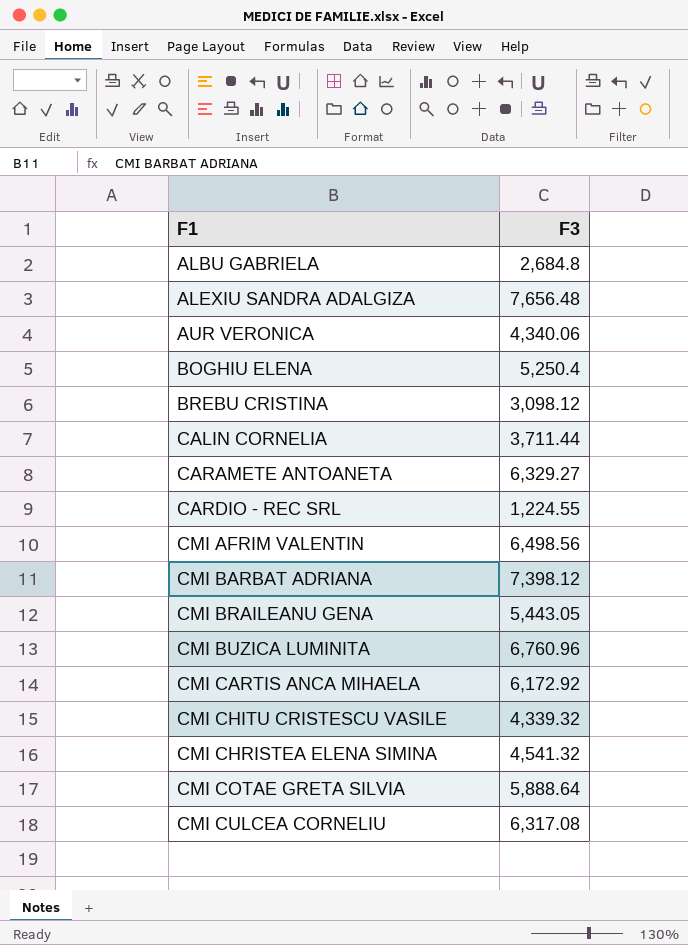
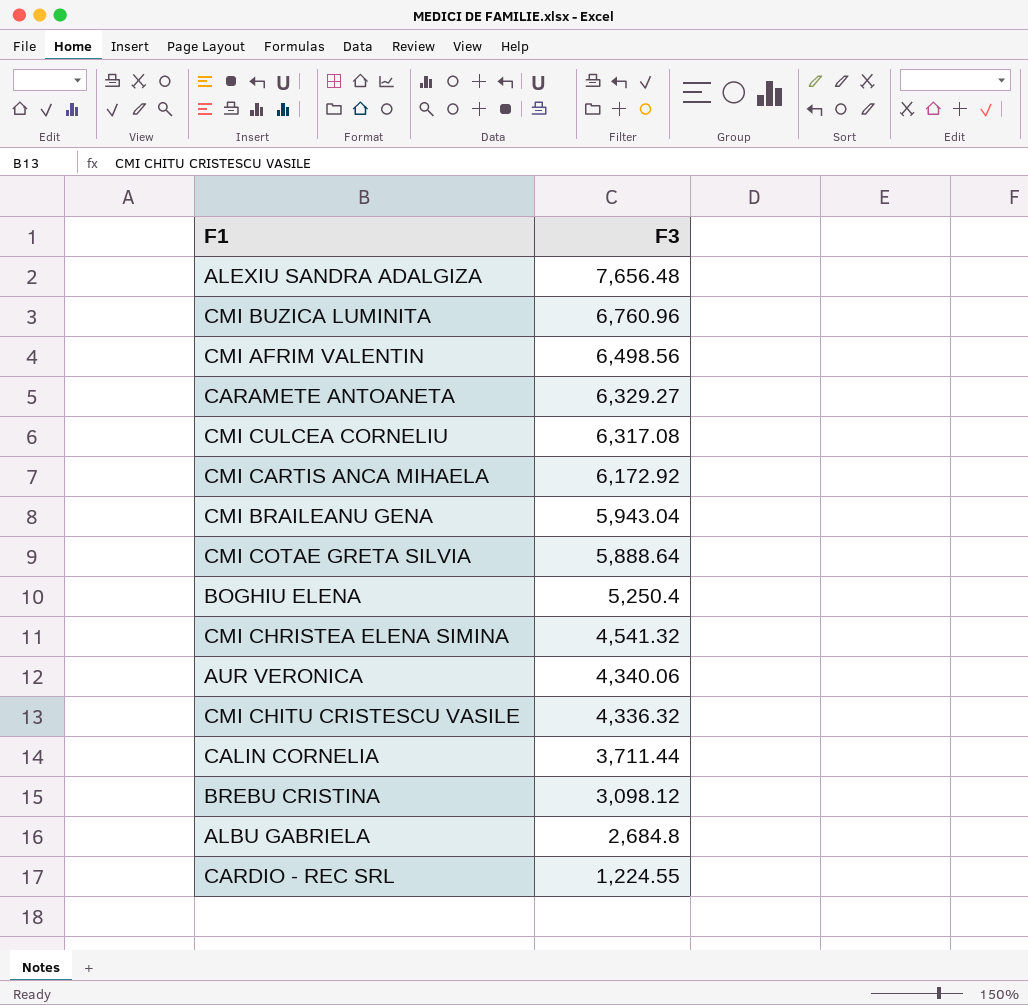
row order: F1 ascending -> F3 descending
row CMI BARBAT ADRIANA: 7,398.12 -> none
CMI BRAILEANU GENA | F3: 5,443.05 -> 5,943.04
CMI CHITU CRISTESCU VASILE | F3: 4,339.32 -> 4,336.32

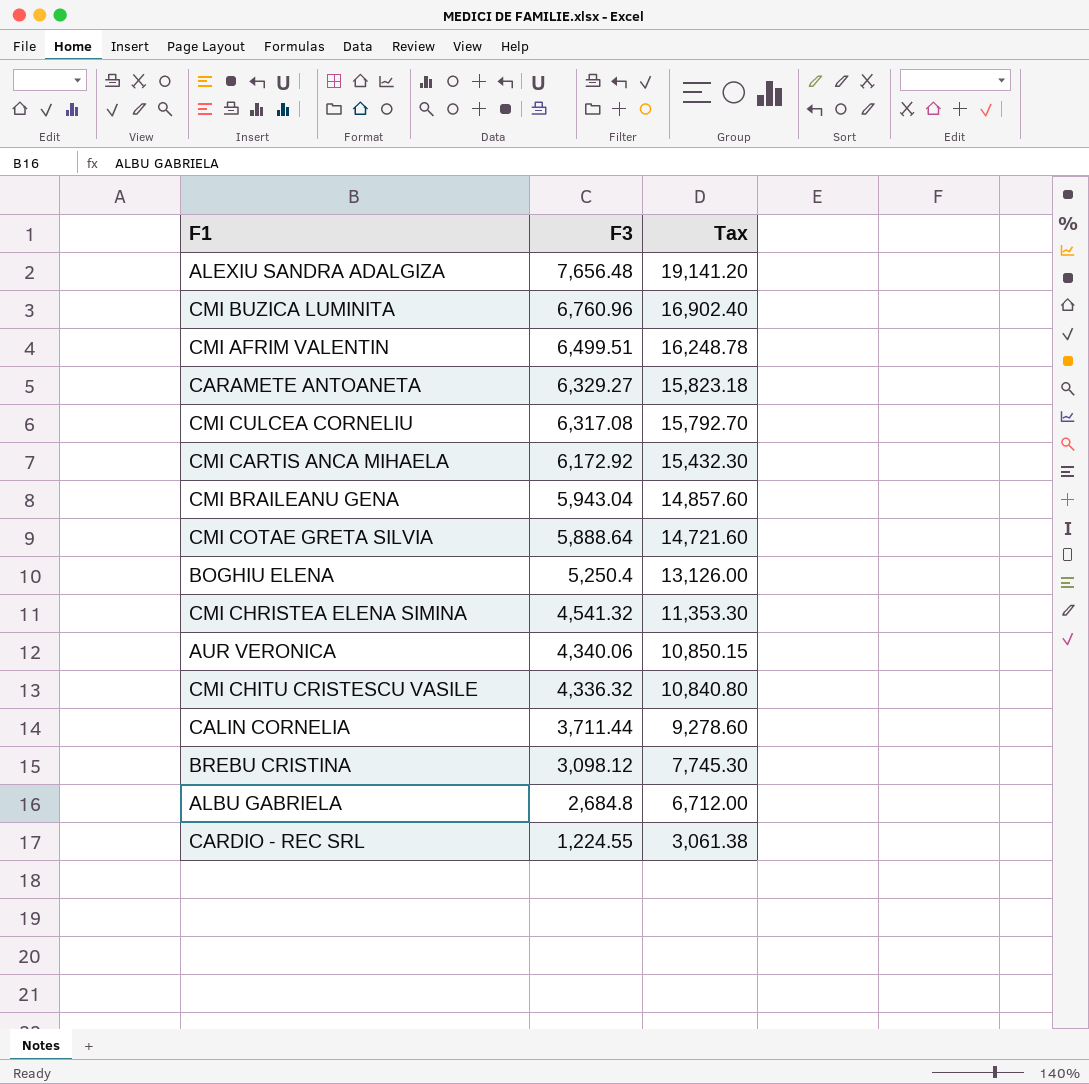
column Tax | formula: none -> [F3] * 2.5
CMI AFRIM VALENTIN | F3: 6,498.56 -> 6,499.51

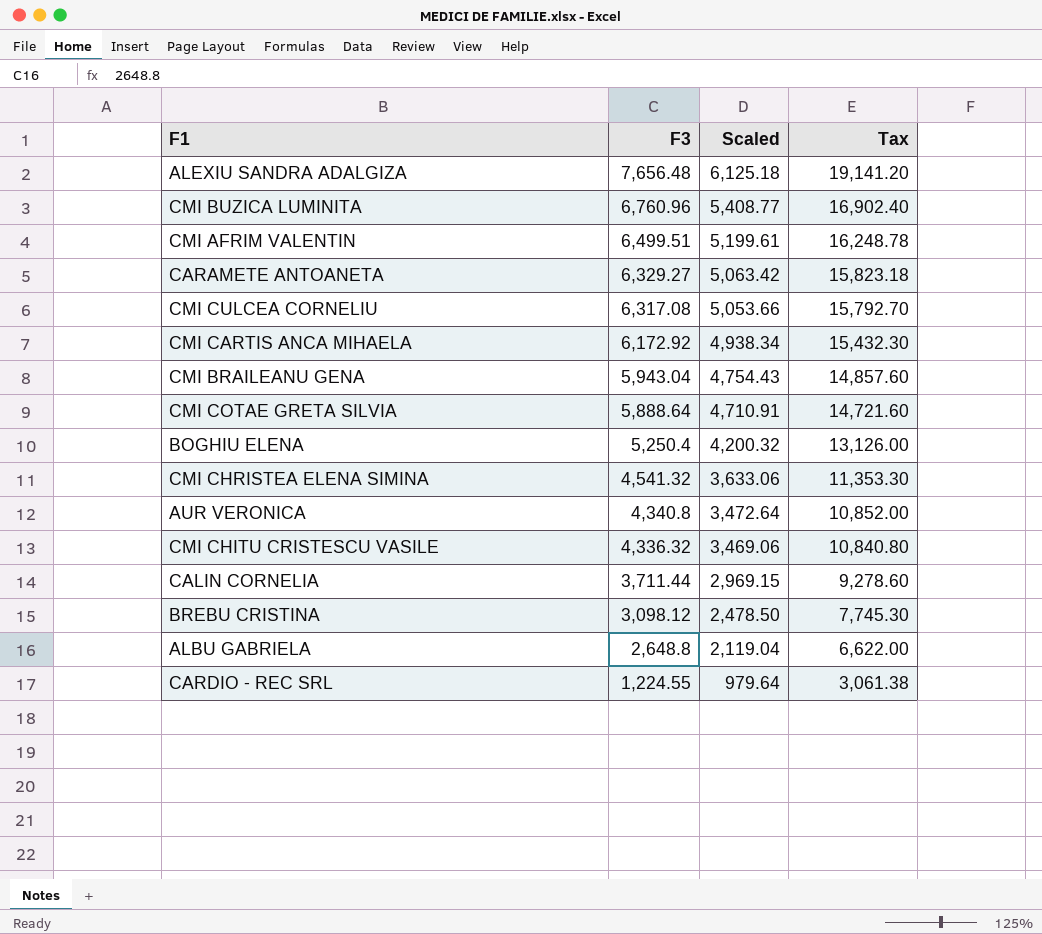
column Scaled | formula: none -> [F3] * 0.8
AUR VERONICA | F3: 4,340.06 -> 4,340.8
AUR VERONICA | Tax: 10,850.15 -> 10,852.00
ALBU GABRIELA | F3: 2,684.8 -> 2,648.8
ALBU GABRIELA | Tax: 6,712.00 -> 6,622.00

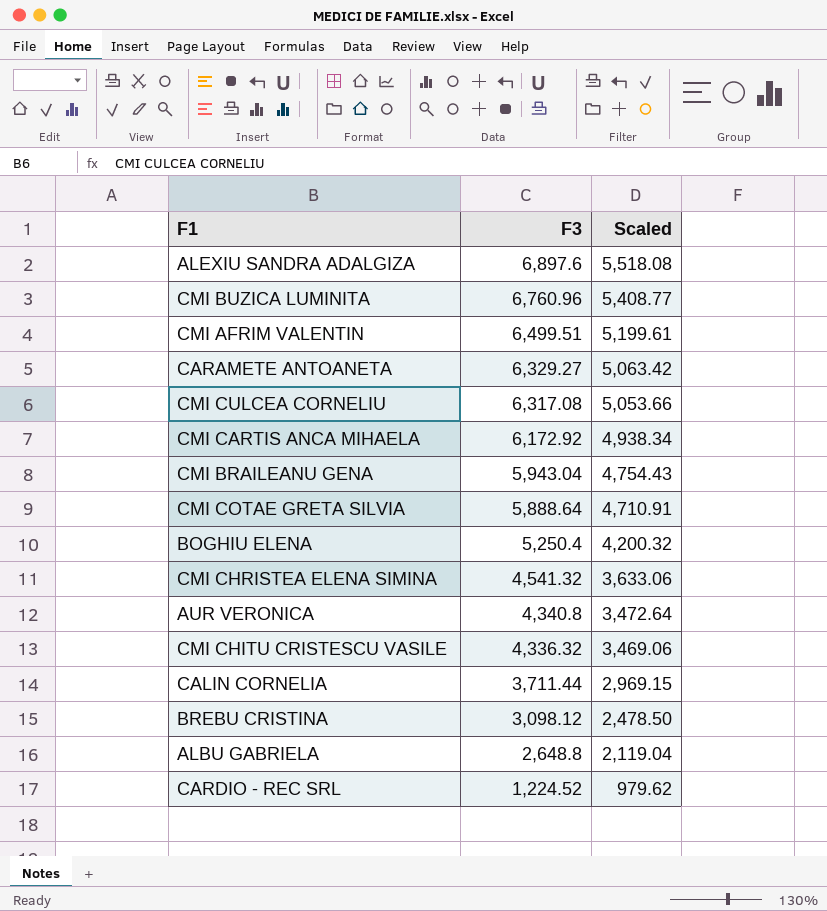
column Tax | formula: [F3] * 2.5 -> none
ALEXIU SANDRA ADALGIZA | F3: 7,656.48 -> 6,897.6
ALEXIU SANDRA ADALGIZA | Scaled: 6,125.18 -> 5,518.08
CARDIO - REC SRL | F3: 1,224.55 -> 1,224.52
CARDIO - REC SRL | Scaled: 979.64 -> 979.62

